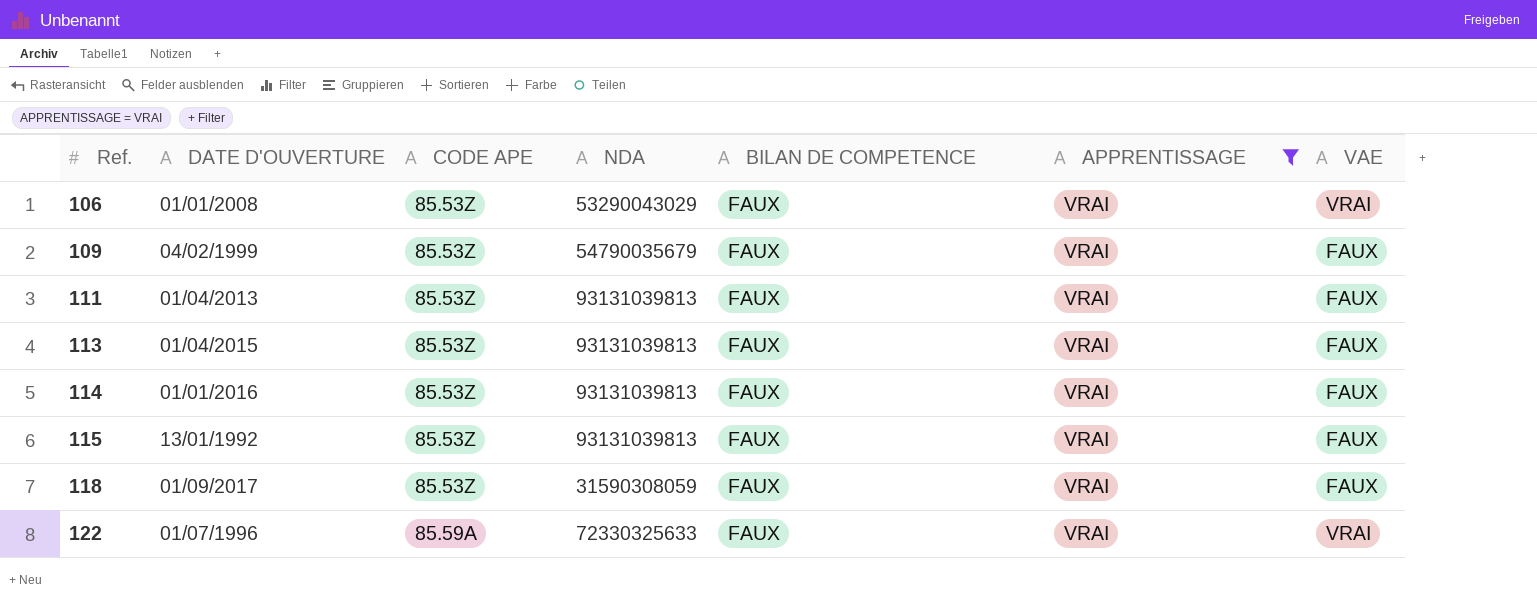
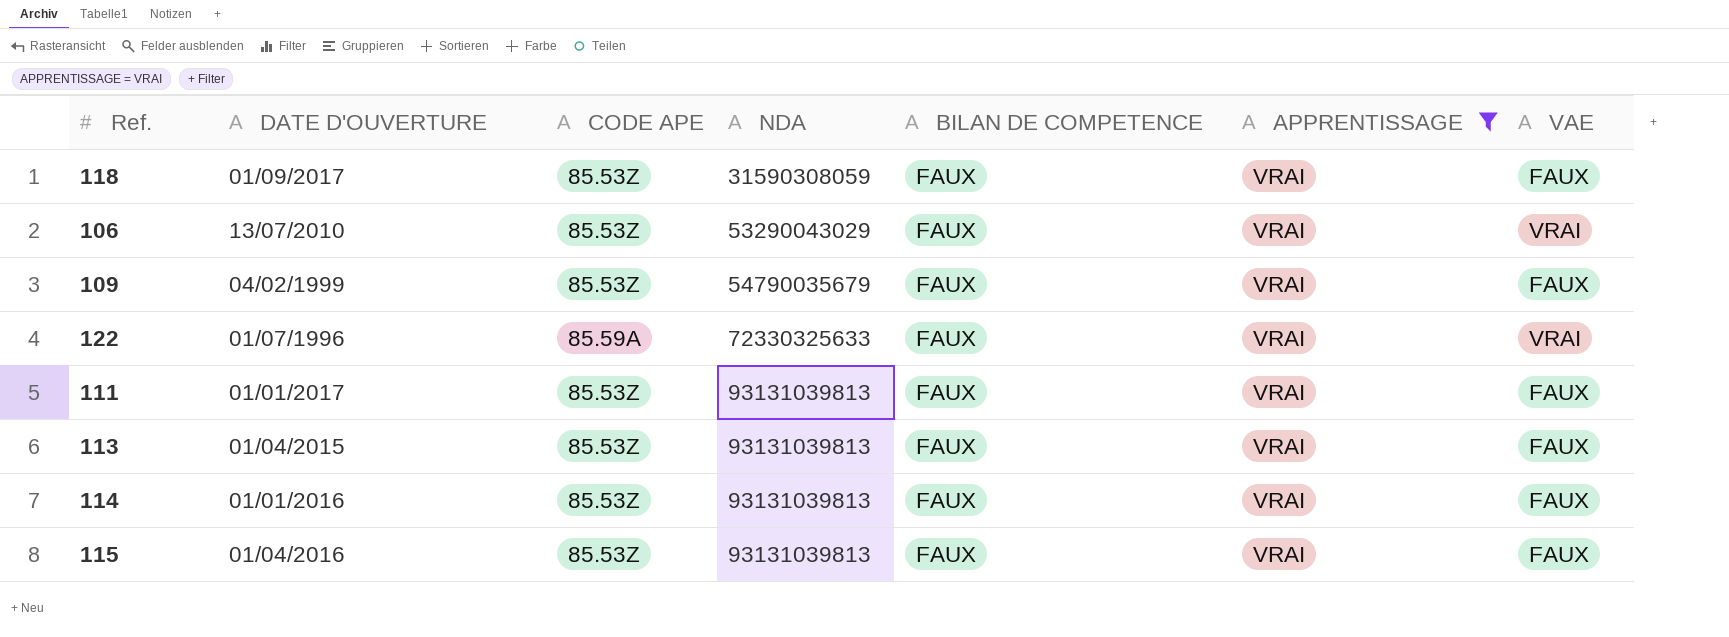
row order: Ref. ascending -> NDA ascending
106 | DATE D'OUVERTURE: 01/01/2008 -> 13/07/2010
111 | DATE D'OUVERTURE: 01/04/2013 -> 01/01/2017
115 | DATE D'OUVERTURE: 13/01/1992 -> 01/04/2016

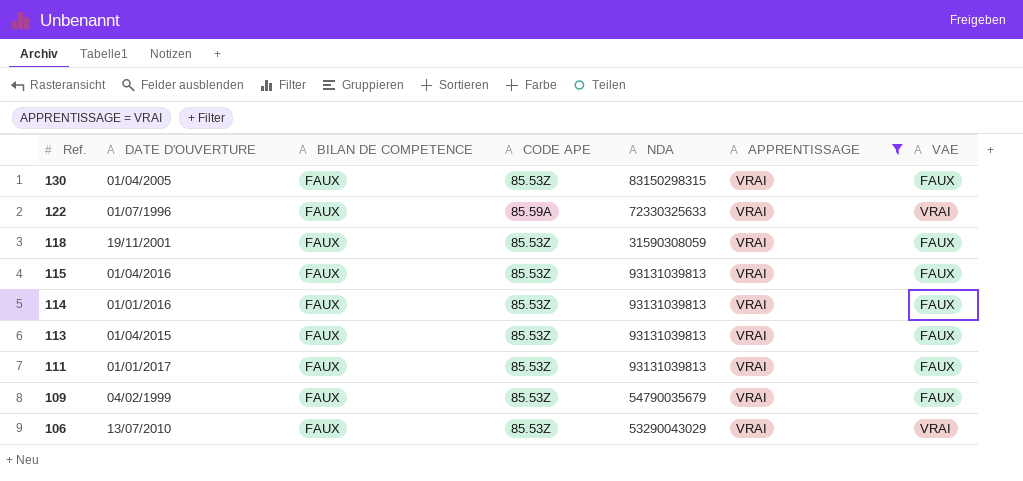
row order: NDA ascending -> Ref. descending
column BILAN DE COMPETENCE | position: 5 -> 3
row 130: none -> 01/04/2005 | FAUX | 85.53Z | 83150298315 | VRAI | FAUX
118 | DATE D'OUVERTURE: 01/09/2017 -> 19/11/2001

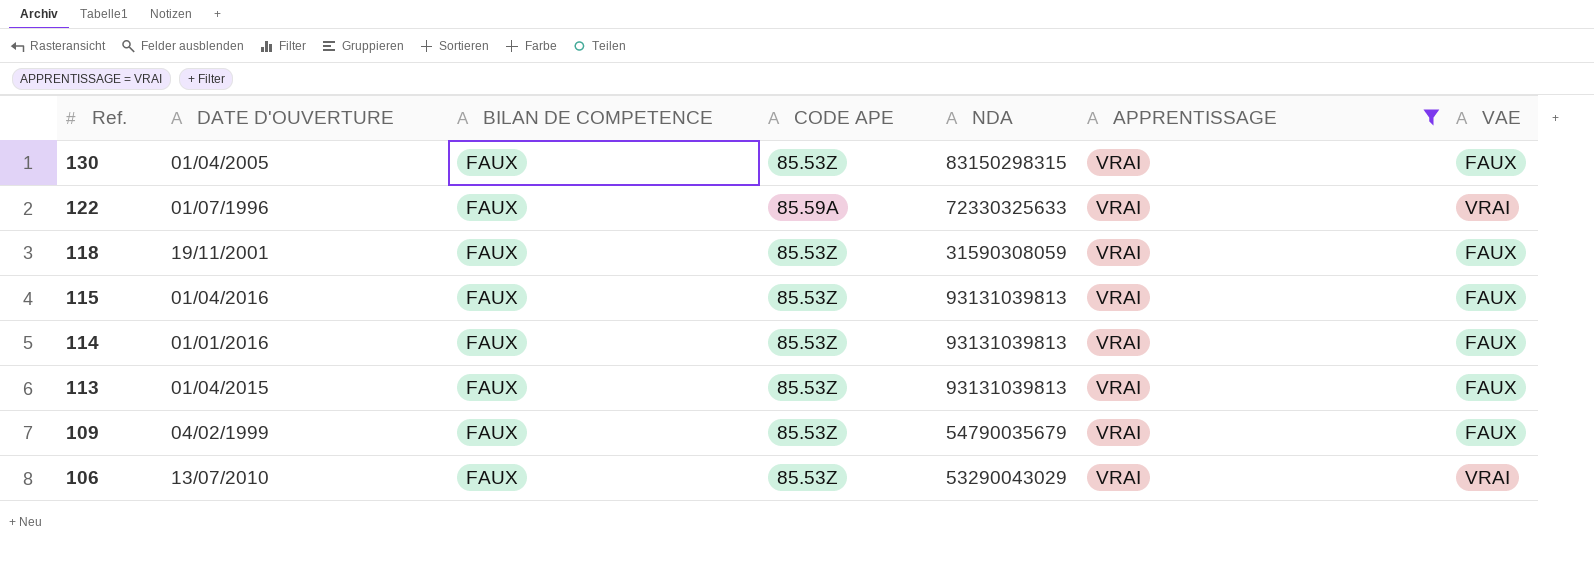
row 111: 01/01/2017 | FAUX | 85.53Z | 93131039813 | VRAI | FAUX -> none

